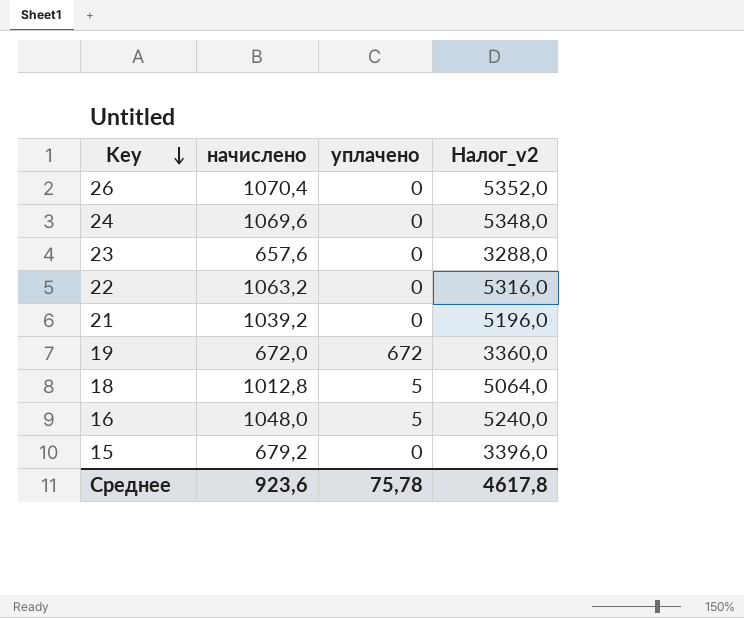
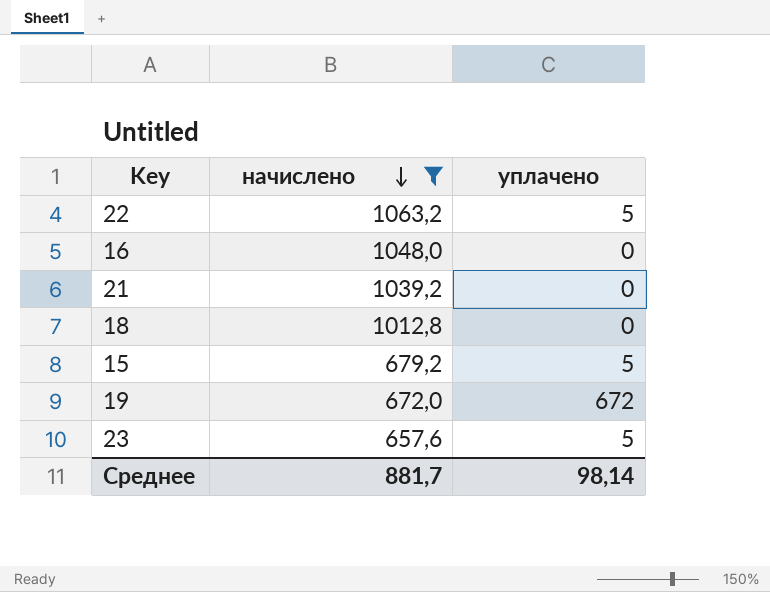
filter: none -> начислено <= 1063,2
row order: Key descending -> начислено descending
column Налог_v2 | formula: [начислено] * 5 -> none
22 | уплачено: 0 -> 5
16 | уплачено: 5 -> 0
18 | уплачено: 5 -> 0
15 | уплачено: 0 -> 5
23 | уплачено: 0 -> 5
Среднее | начислено: 923,6 -> 881,7
Среднее | уплачено: 75,78 -> 98,14

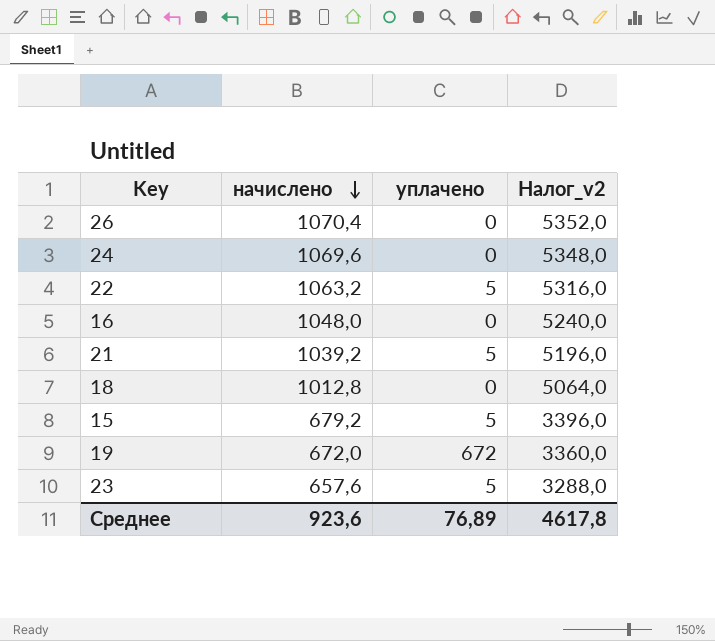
filter: начислено <= 1063,2 -> none
column Налог_v2 | formula: none -> [начислено] * 5
21 | уплачено: 0 -> 5
Среднее | начислено: 881,7 -> 923,6
Среднее | уплачено: 98,14 -> 76,89

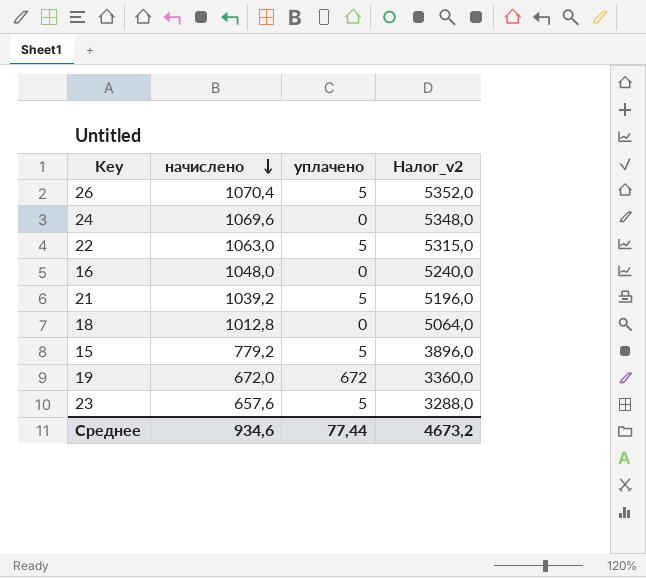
26 | уплачено: 0 -> 5
22 | начислено: 1063,2 -> 1063,0
22 | Налог_v2: 5316,0 -> 5315,0
15 | начислено: 679,2 -> 779,2
15 | Налог_v2: 3396,0 -> 3896,0
Среднее | начислено: 923,6 -> 934,6
Среднее | уплачено: 76,89 -> 77,44
Среднее | Налог_v2: 4617,8 -> 4673,2

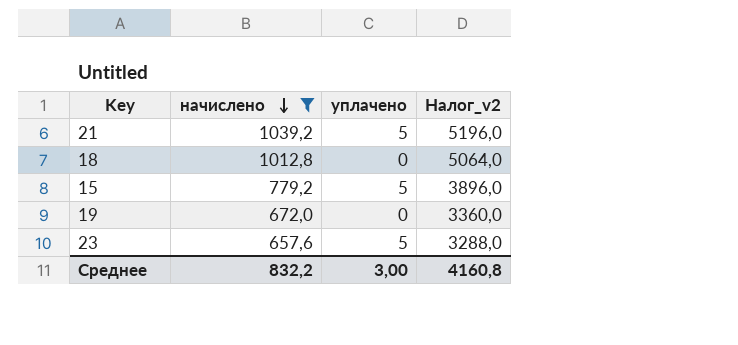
filter: none -> начислено <= 1039,2
19 | уплачено: 672 -> 0
Среднее | начислено: 934,6 -> 832,2
Среднее | уплачено: 77,44 -> 3,00
Среднее | Налог_v2: 4673,2 -> 4160,8

